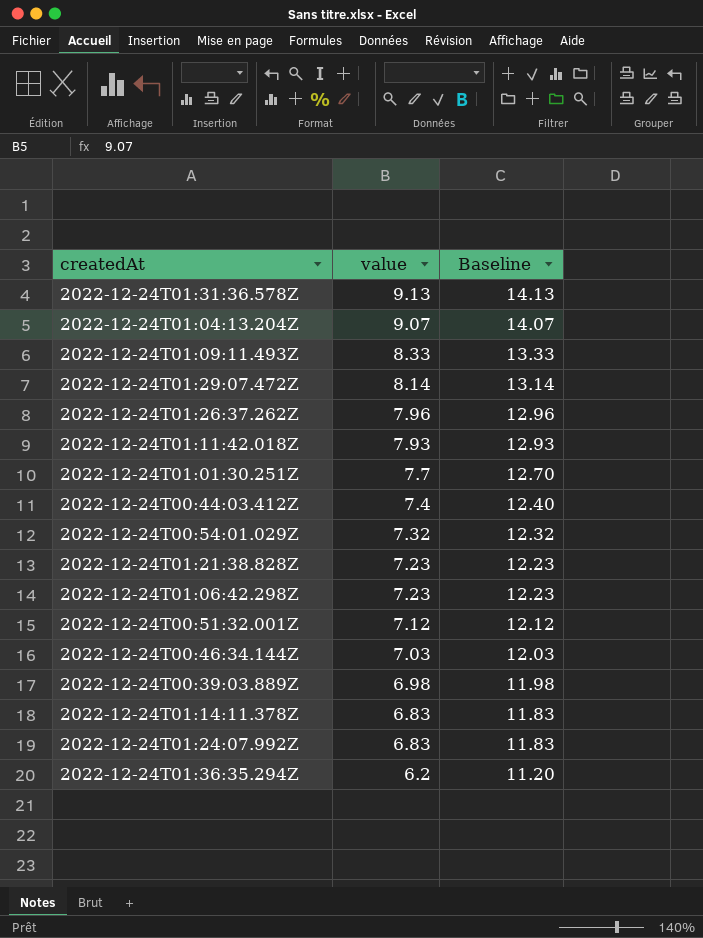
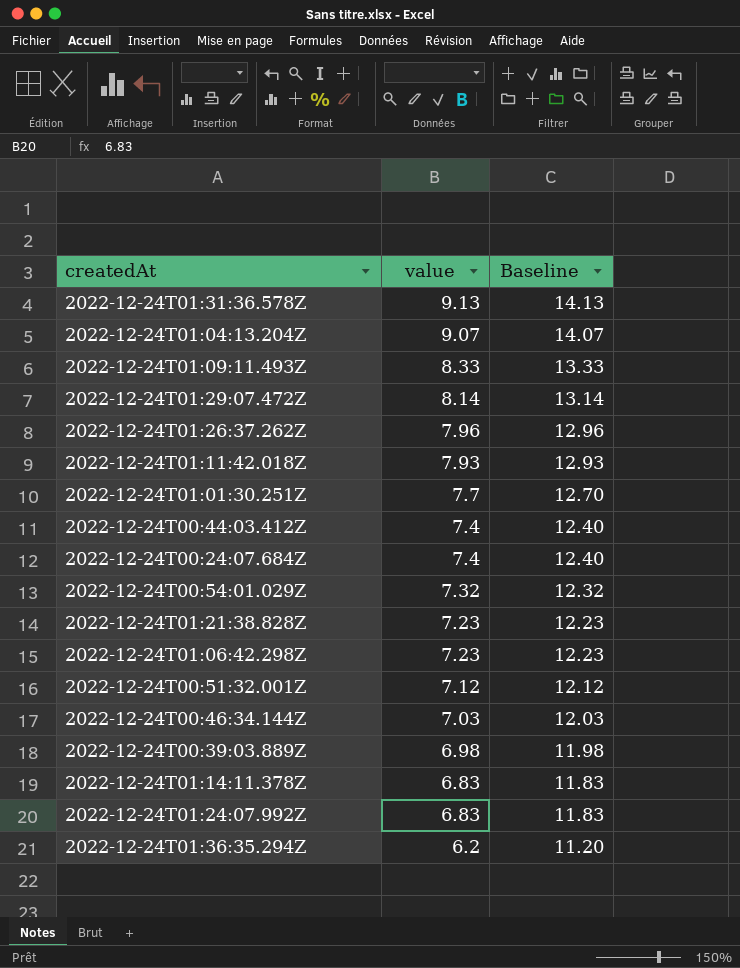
row 2022-12-24T00:24:07.684Z: none -> 7.4 | 12.40

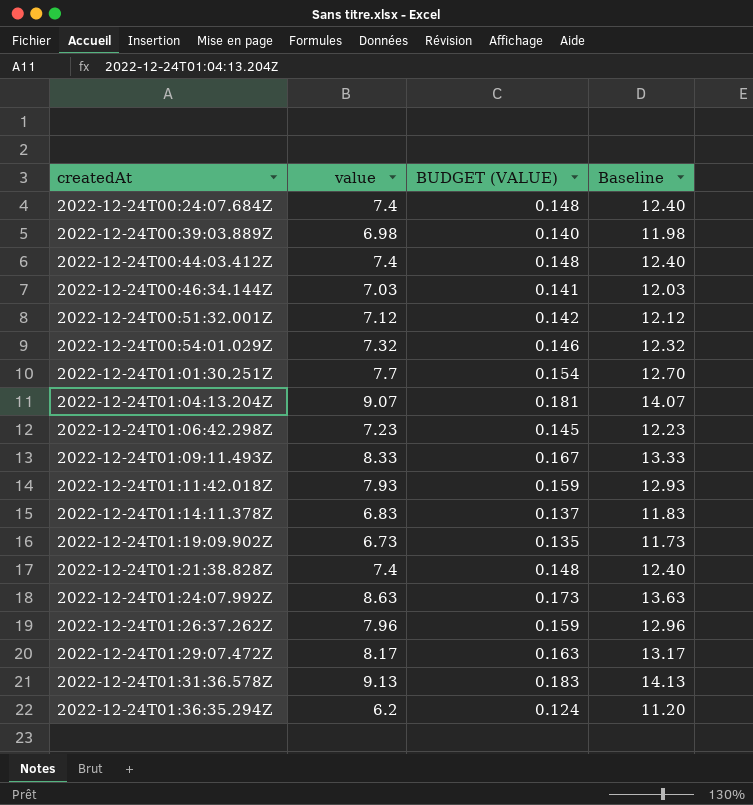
row order: value descending -> createdAt ascending
column BUDGET (VALUE) | formula: none -> [value] * 0.02
row 2022-12-24T01:19:09.902Z: none -> 6.73 | 0.135 | 11.73
2022-12-24T01:21:38.828Z | value: 7.23 -> 7.4
2022-12-24T01:21:38.828Z | Baseline: 12.23 -> 12.40
2022-12-24T01:24:07.992Z | value: 6.83 -> 8.63
2022-12-24T01:24:07.992Z | Baseline: 11.83 -> 13.63
2022-12-24T01:29:07.472Z | value: 8.14 -> 8.17
2022-12-24T01:29:07.472Z | Baseline: 13.14 -> 13.17

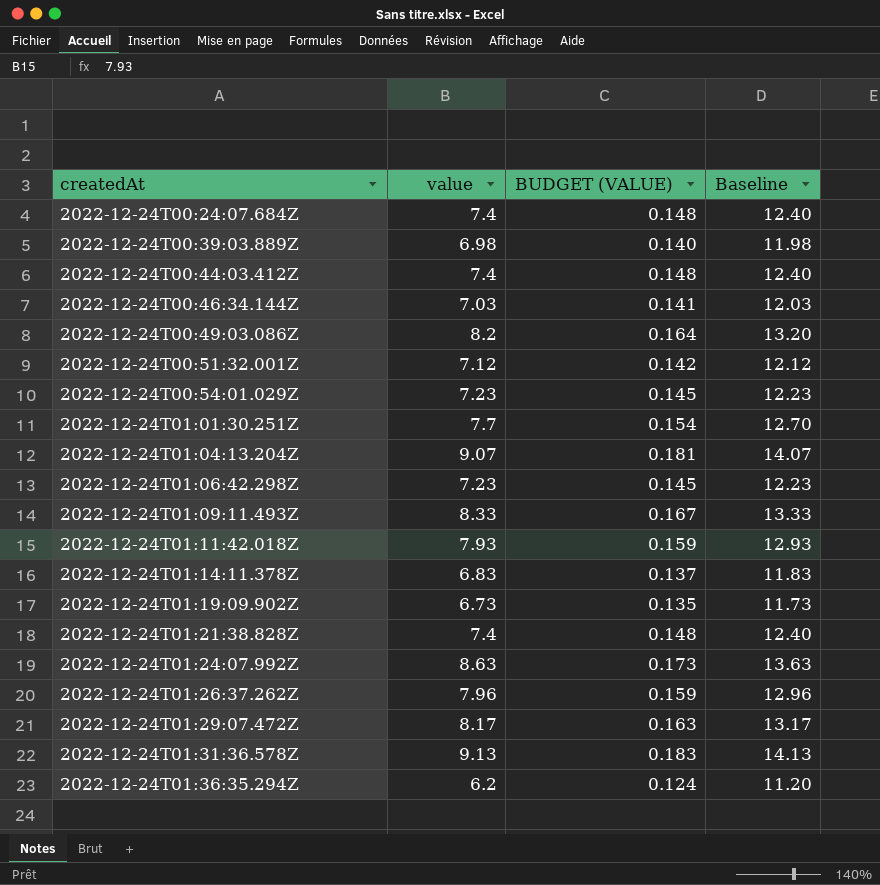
row 2022-12-24T00:49:03.086Z: none -> 8.2 | 0.164 | 13.20
2022-12-24T00:54:01.029Z | value: 7.32 -> 7.23
2022-12-24T00:54:01.029Z | BUDGET (VALUE): 0.146 -> 0.145
2022-12-24T00:54:01.029Z | Baseline: 12.32 -> 12.23

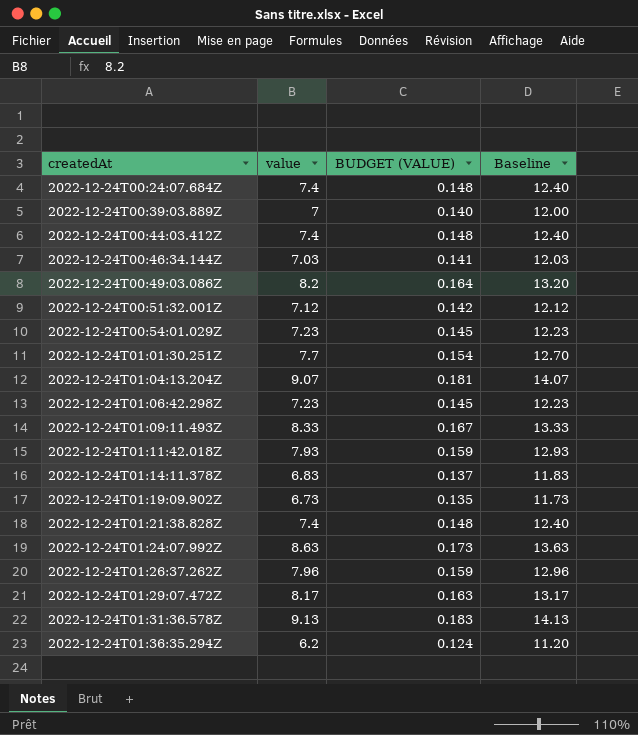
2022-12-24T00:39:03.889Z | value: 6.98 -> 7
2022-12-24T00:39:03.889Z | Baseline: 11.98 -> 12.00

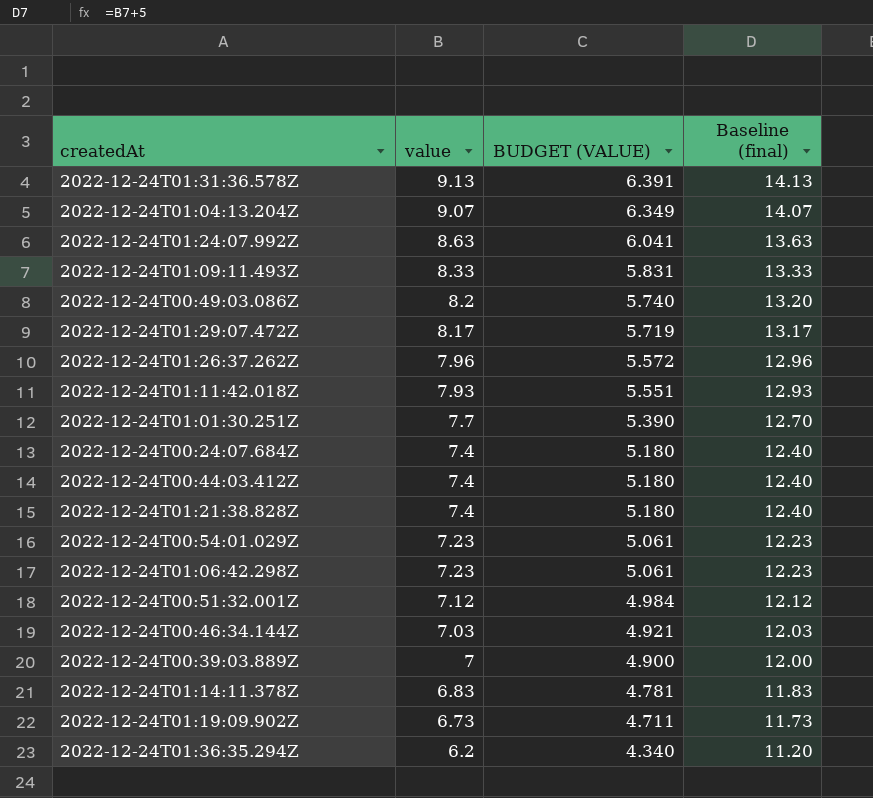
row order: createdAt ascending -> value descending
column BUDGET (VALUE) | formula: [value] * 0.02 -> [value] * 0.7
column name: Baseline -> Baseline (final)

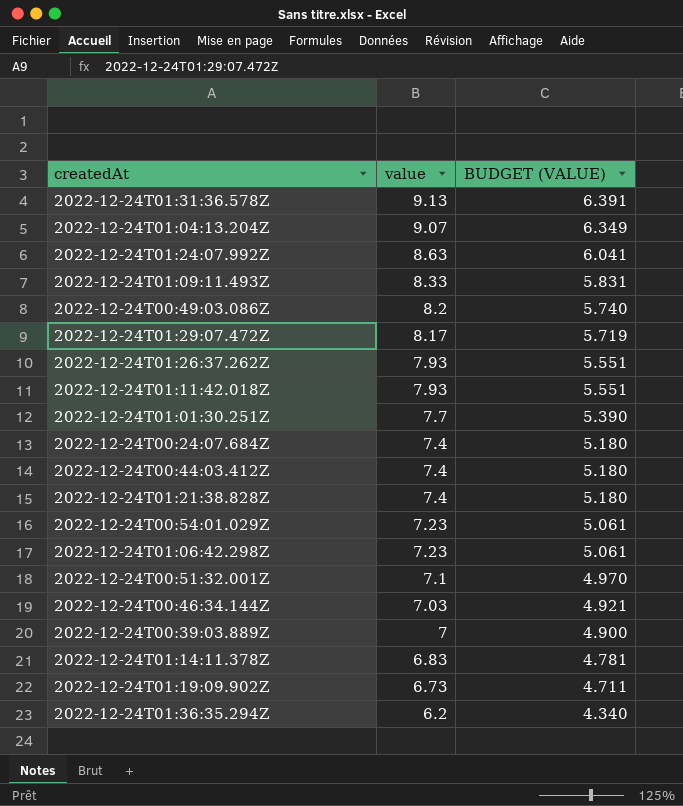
column Baseline (final) | formula: [value] + 5 -> none
2022-12-24T01:26:37.262Z | value: 7.96 -> 7.93
2022-12-24T01:26:37.262Z | BUDGET (VALUE): 5.572 -> 5.551
2022-12-24T00:51:32.001Z | value: 7.12 -> 7.1
2022-12-24T00:51:32.001Z | BUDGET (VALUE): 4.984 -> 4.970

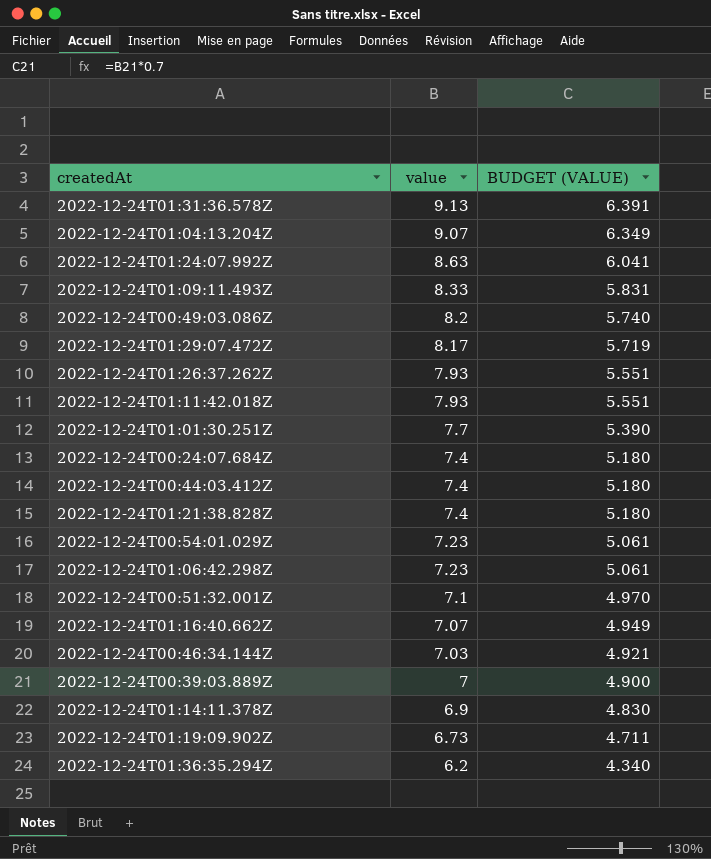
row 2022-12-24T01:16:40.662Z: none -> 7.07 | 4.949
2022-12-24T01:14:11.378Z | value: 6.83 -> 6.9
2022-12-24T01:14:11.378Z | BUDGET (VALUE): 4.781 -> 4.830

